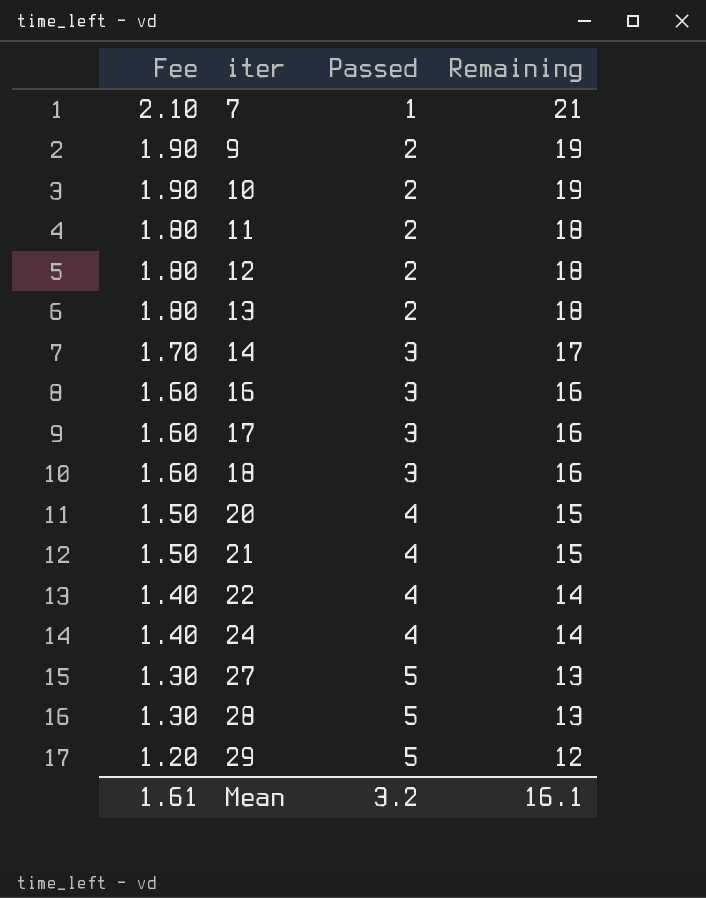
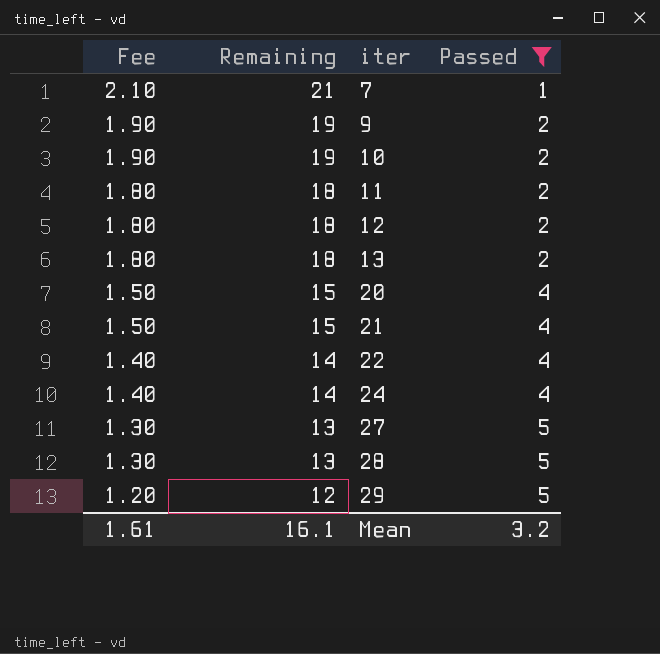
filter: none -> Passed != 3
column Remaining | position: 4 -> 2

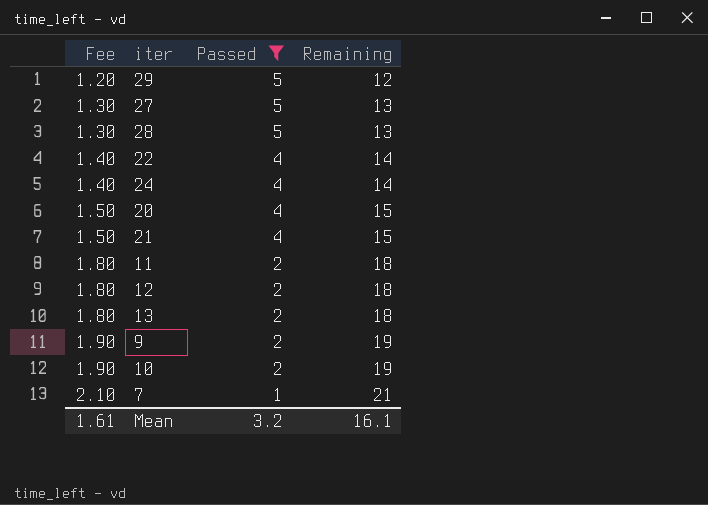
row order: Fee descending -> Fee ascending
column Remaining | position: 2 -> 4

